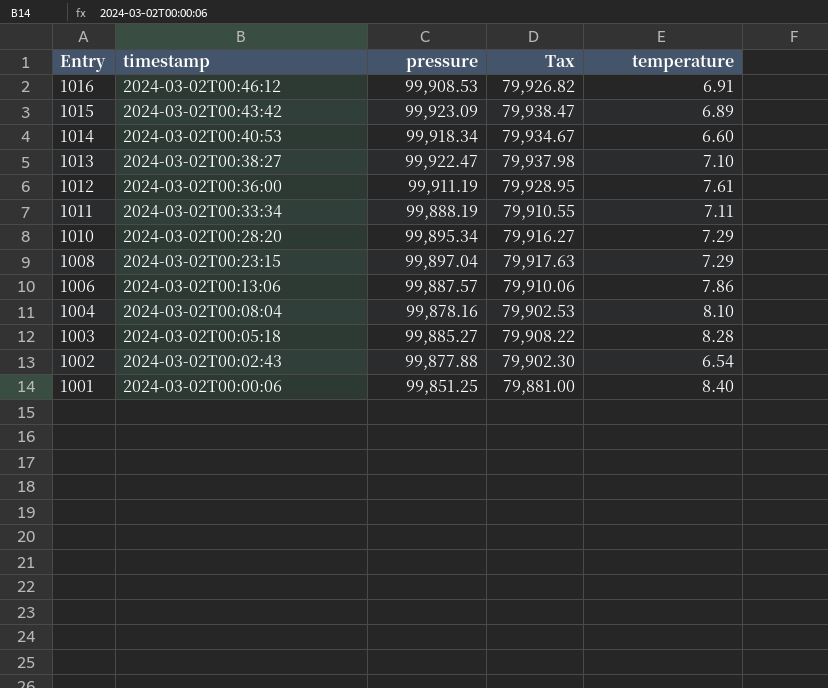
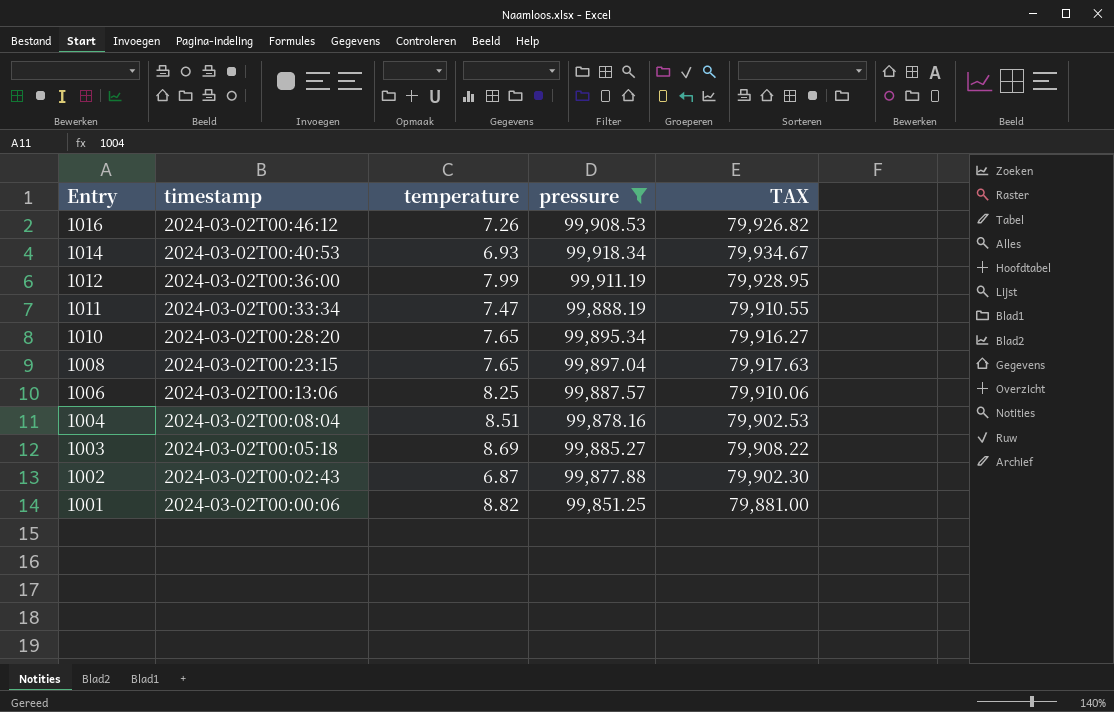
filter: none -> pressure <= 99,918.34
column temperature | position: 5 -> 3
column name: Tax -> TAX
1016 | temperature: 6.91 -> 7.26
1014 | temperature: 6.60 -> 6.93
1012 | temperature: 7.61 -> 7.99
1011 | temperature: 7.11 -> 7.47
1010 | temperature: 7.29 -> 7.65
1008 | temperature: 7.29 -> 7.65
1006 | temperature: 7.86 -> 8.25
1004 | temperature: 8.10 -> 8.51
1003 | temperature: 8.28 -> 8.69
1002 | temperature: 6.54 -> 6.87
1001 | temperature: 8.40 -> 8.82

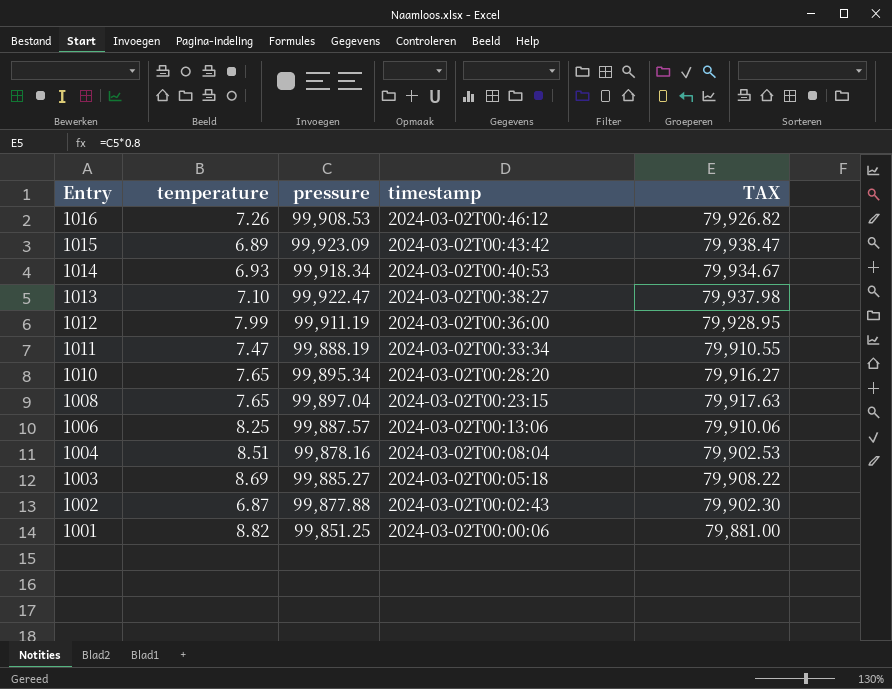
filter: pressure <= 99,918.34 -> none
column timestamp | position: 2 -> 4

